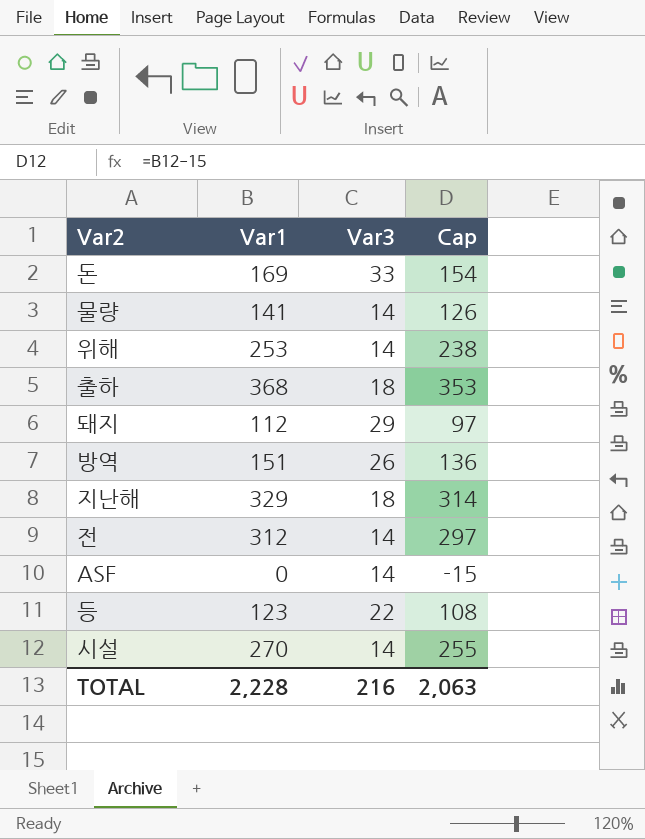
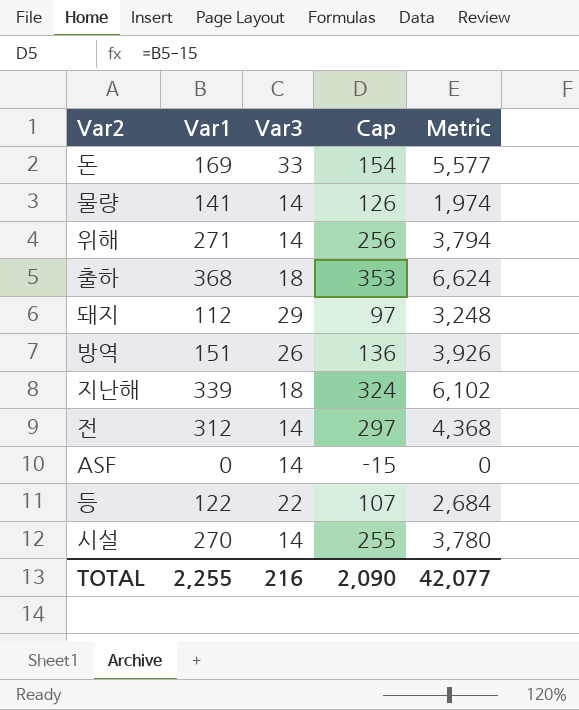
column Metric | formula: none -> [Var1] * [Var3]
위해 | Var1: 253 -> 271
위해 | Cap: 238 -> 256
지난해 | Var1: 329 -> 339
지난해 | Cap: 314 -> 324
등 | Var1: 123 -> 122
등 | Cap: 108 -> 107
TOTAL | Var1: 2,228 -> 2,255
TOTAL | Cap: 2,063 -> 2,090

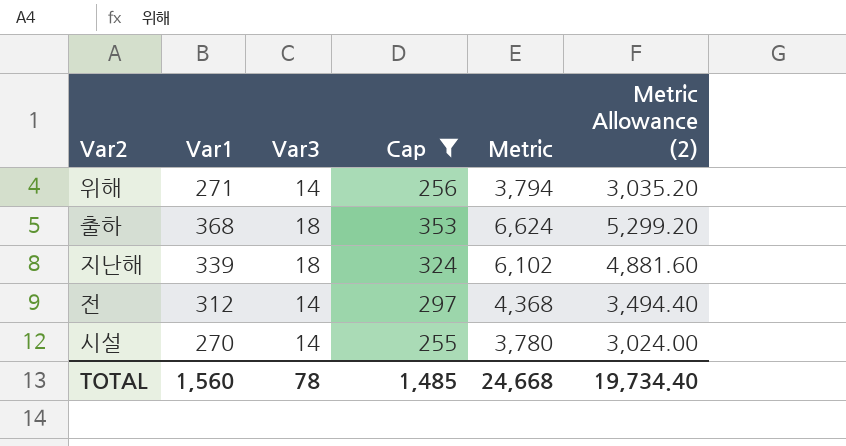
filter: none -> Cap >= 255
column Metric Allowance (2) | formula: none -> [Metric] * 0.8
TOTAL | Var1: 2,255 -> 1,560
TOTAL | Var3: 216 -> 78
TOTAL | Cap: 2,090 -> 1,485
TOTAL | Metric: 42,077 -> 24,668

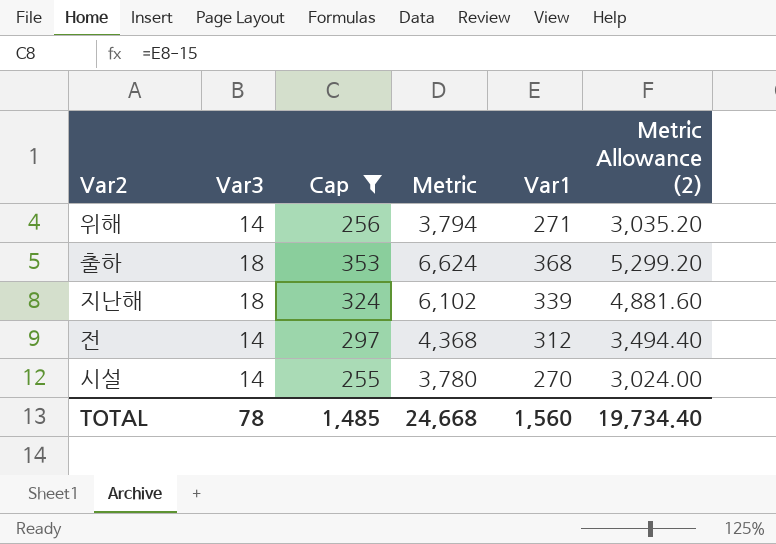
column Var1 | position: 2 -> 5

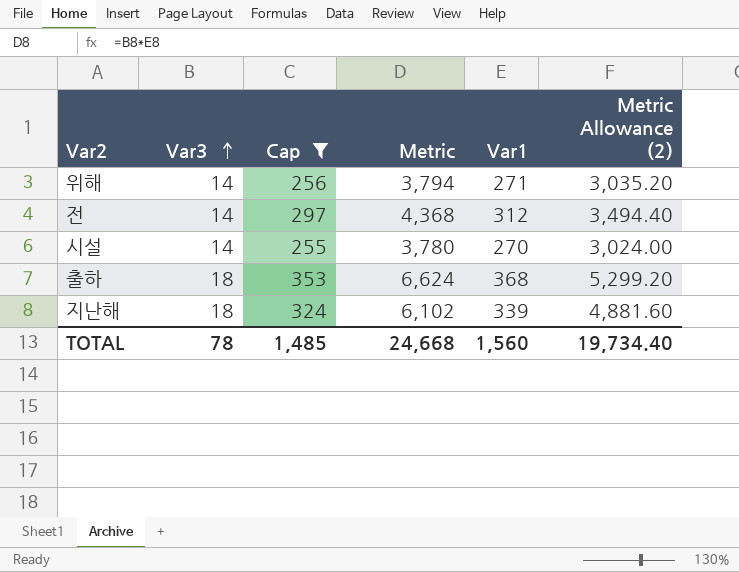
row order: none -> Var3 ascending

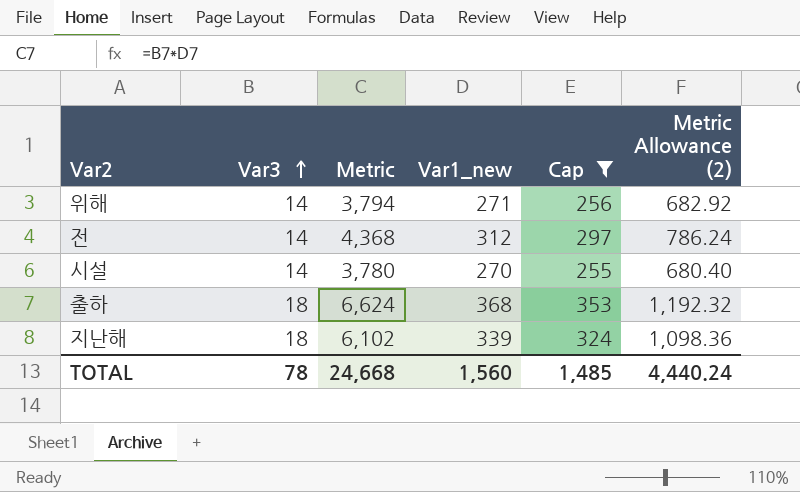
column name: Var1 -> Var1_new
column Cap | position: 3 -> 5
column Metric Allowance (2) | formula: [Metric] * 0.8 -> [Metric] * 0.18
TOTAL | Metric Allowance (2): 19,734.40 -> 4,440.24

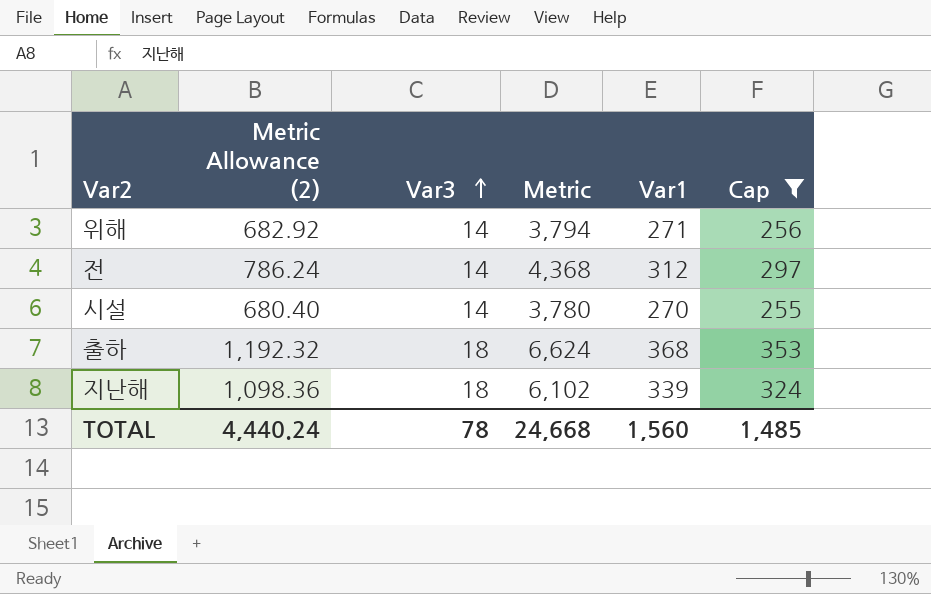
column Metric Allowance (2) | position: 6 -> 2
column name: Var1_new -> Var1

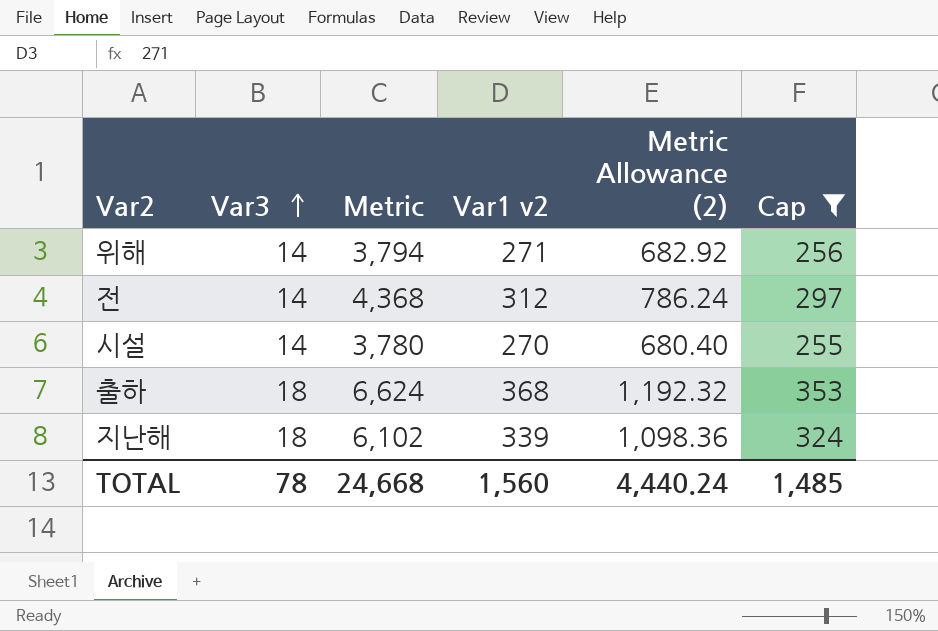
column name: Var1 -> Var1 v2
column Metric Allowance (2) | position: 2 -> 5

